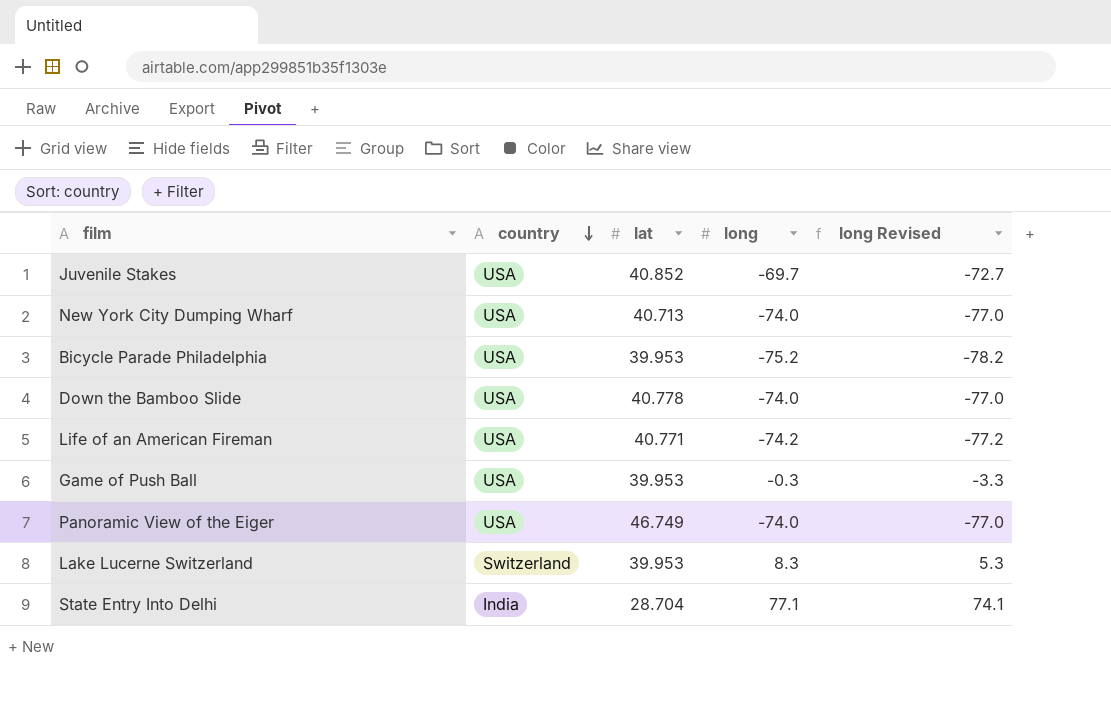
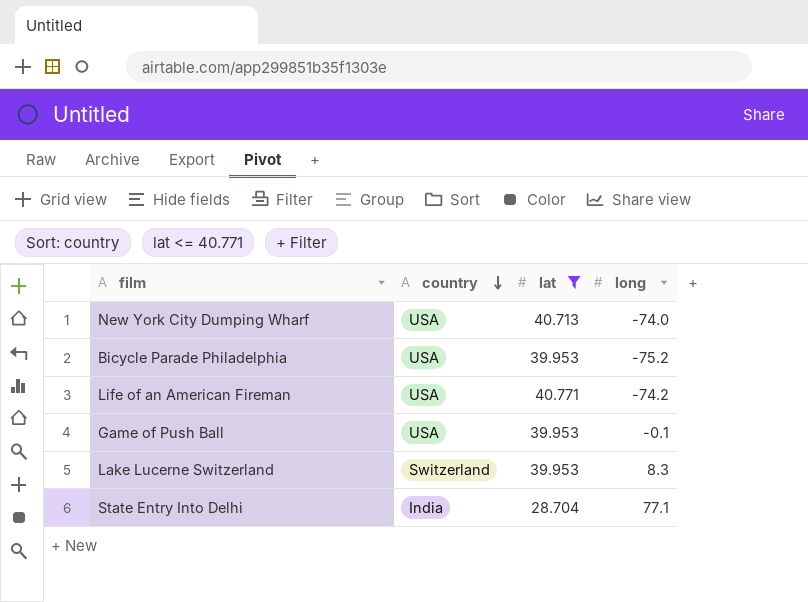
filter: none -> lat <= 40.771
column long Revised | formula: [long] - 3 -> none
Game of Push Ball | long: -0.3 -> -0.1

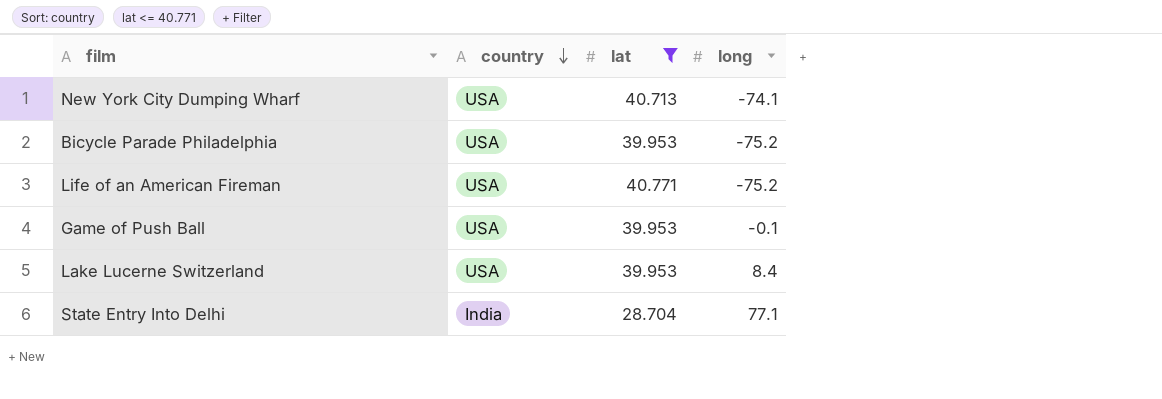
New York City Dumping Wharf | long: -74.0 -> -74.1
Life of an American Fireman | long: -74.2 -> -75.2
Lake Lucerne Switzerland | country: Switzerland -> USA
Lake Lucerne Switzerland | long: 8.3 -> 8.4

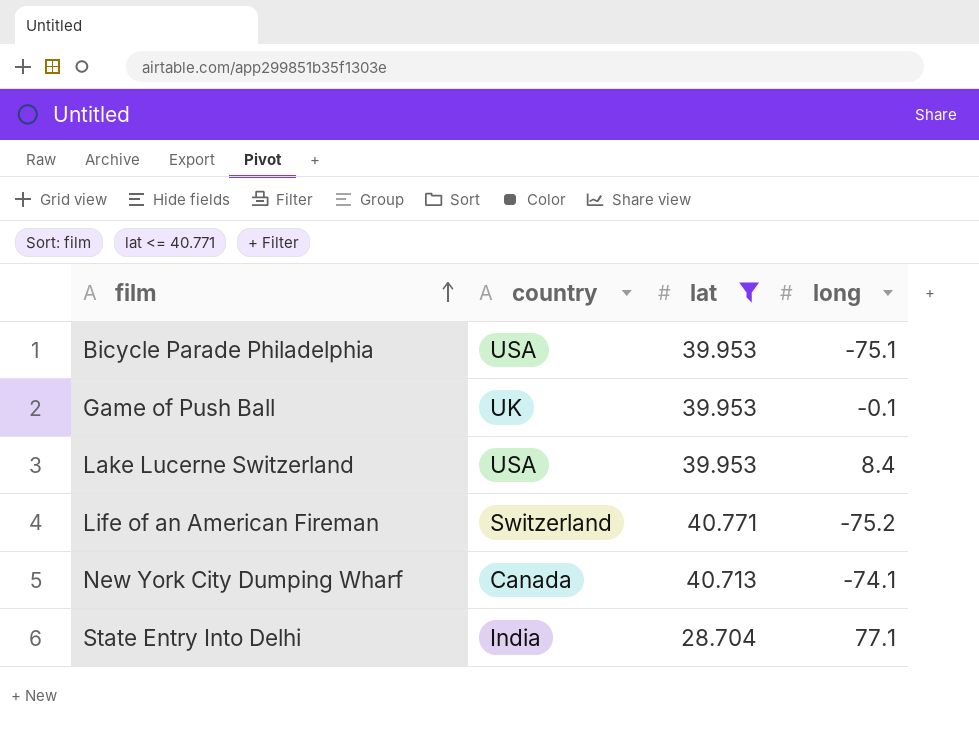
row order: country descending -> film ascending
Bicycle Parade Philadelphia | long: -75.2 -> -75.1
Game of Push Ball | country: USA -> UK
Life of an American Fireman | country: USA -> Switzerland
New York City Dumping Wharf | country: USA -> Canada

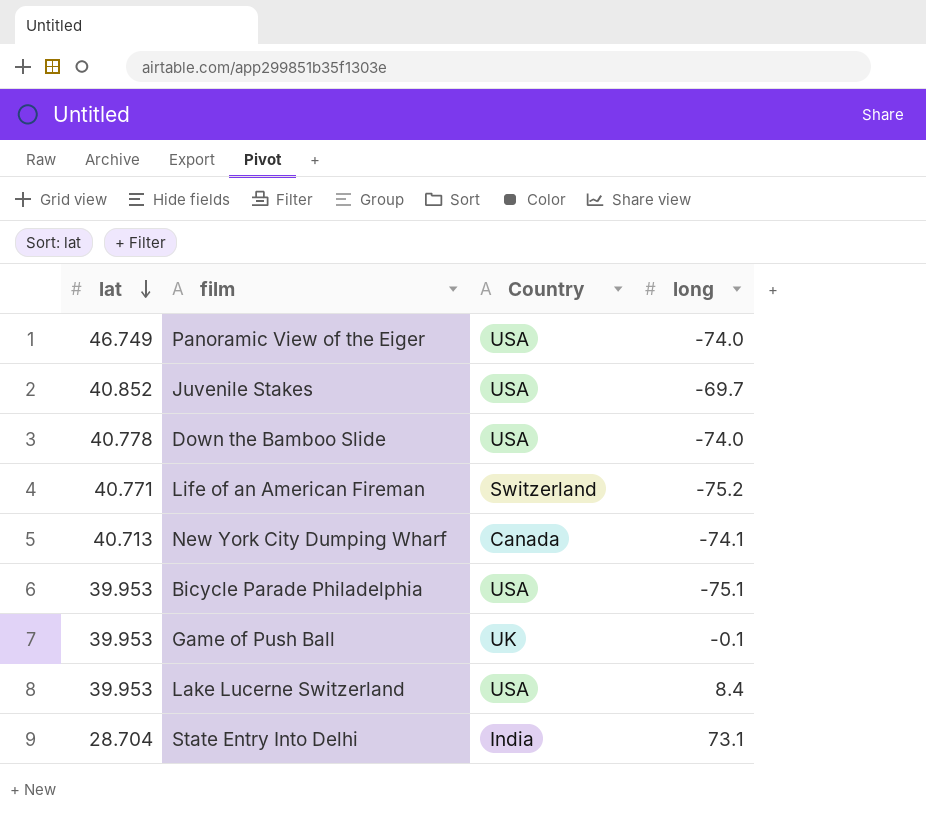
filter: lat <= 40.771 -> none
row order: film ascending -> lat descending
column lat | position: 3 -> 1
column name: country -> Country
State Entry Into Delhi | long: 77.1 -> 73.1

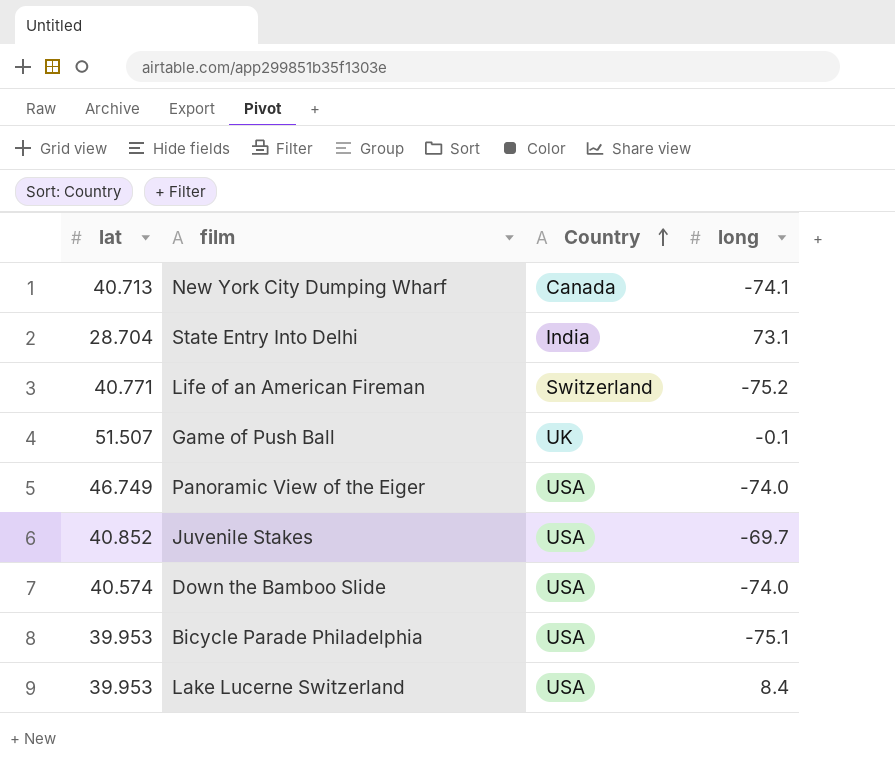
row order: lat descending -> Country ascending
Game of Push Ball | lat: 39.953 -> 51.507
Down the Bamboo Slide | lat: 40.778 -> 40.574

